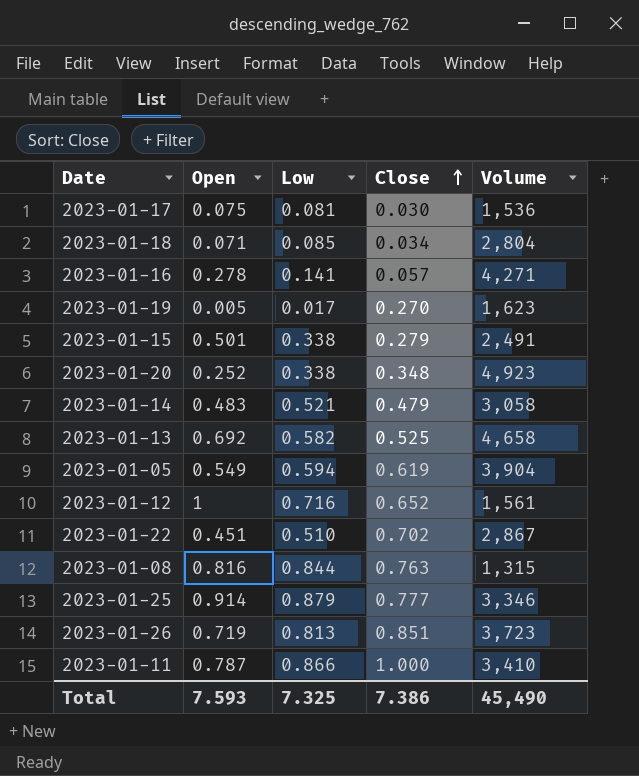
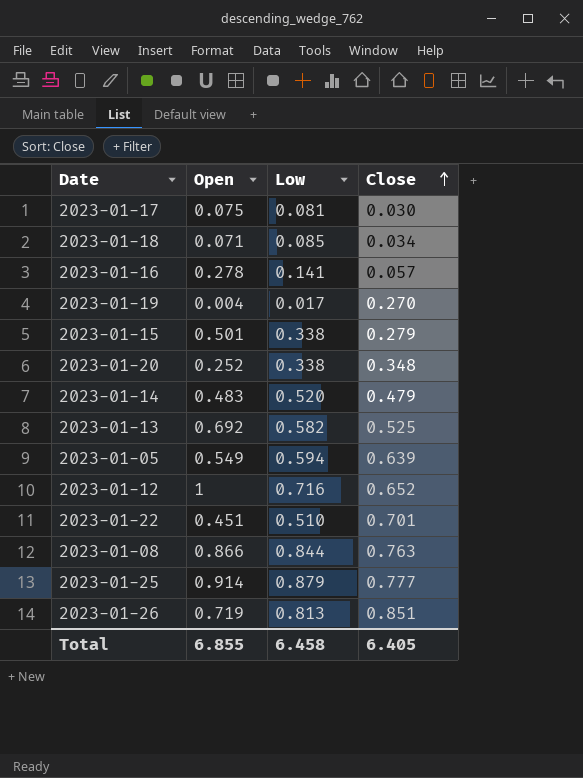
column Volume | position: 5 -> none
row 2023-01-11: 0.787 | 0.866 | 1.000 | 3,410 -> none
2023-01-19 | Open: 0.005 -> 0.004
2023-01-14 | Low: 0.521 -> 0.520
2023-01-05 | Close: 0.619 -> 0.639
2023-01-22 | Close: 0.702 -> 0.701
2023-01-08 | Open: 0.816 -> 0.866
Total | Open: 7.593 -> 6.855
Total | Low: 7.325 -> 6.458
Total | Close: 7.386 -> 6.405

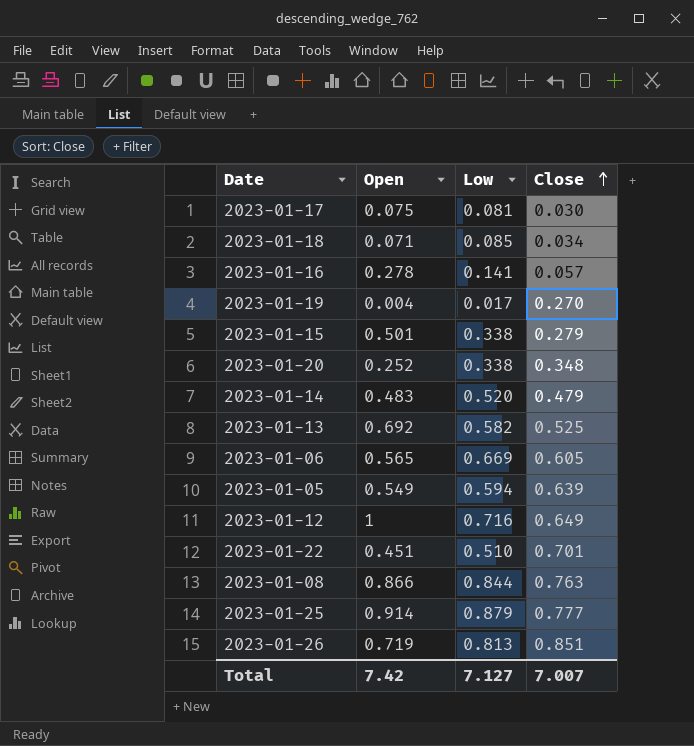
row 2023-01-06: none -> 0.565 | 0.669 | 0.605
2023-01-12 | Close: 0.652 -> 0.649
Total | Open: 6.855 -> 7.42
Total | Low: 6.458 -> 7.127
Total | Close: 6.405 -> 7.007

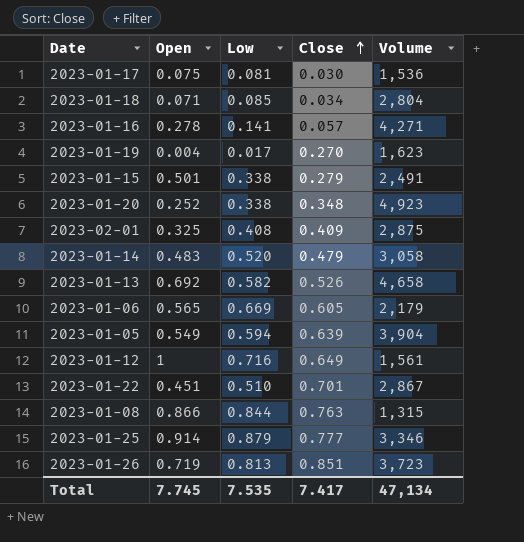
column Volume | position: none -> 5
row 2023-02-01: none -> 0.325 | 0.408 | 0.409 | 2,875
2023-01-13 | Close: 0.525 -> 0.526
Total | Open: 7.42 -> 7.745
Total | Low: 7.127 -> 7.535
Total | Close: 7.007 -> 7.417

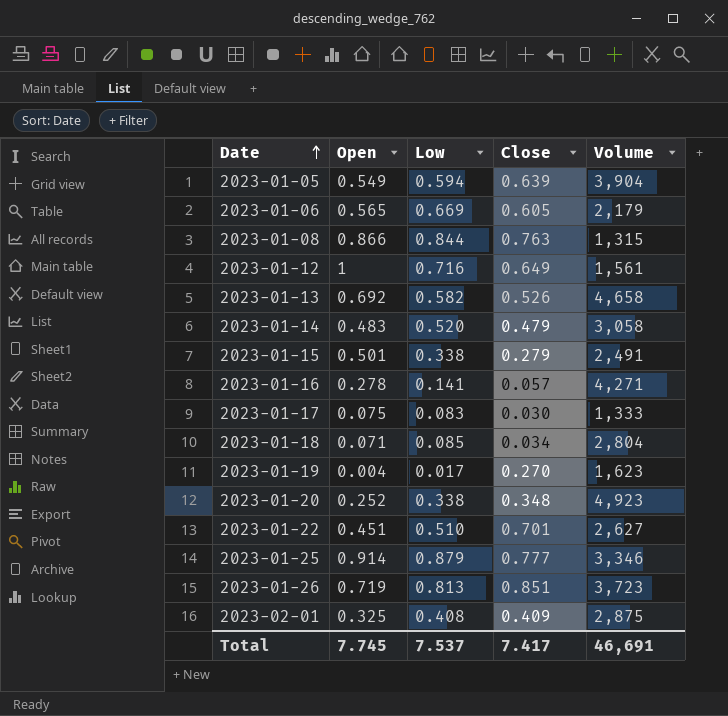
row order: Close ascending -> Date ascending
2023-01-17 | Low: 0.081 -> 0.083
2023-01-17 | Volume: 1,536 -> 1,333
2023-01-22 | Volume: 2,867 -> 2,627
Total | Low: 7.535 -> 7.537
Total | Volume: 47,134 -> 46,691

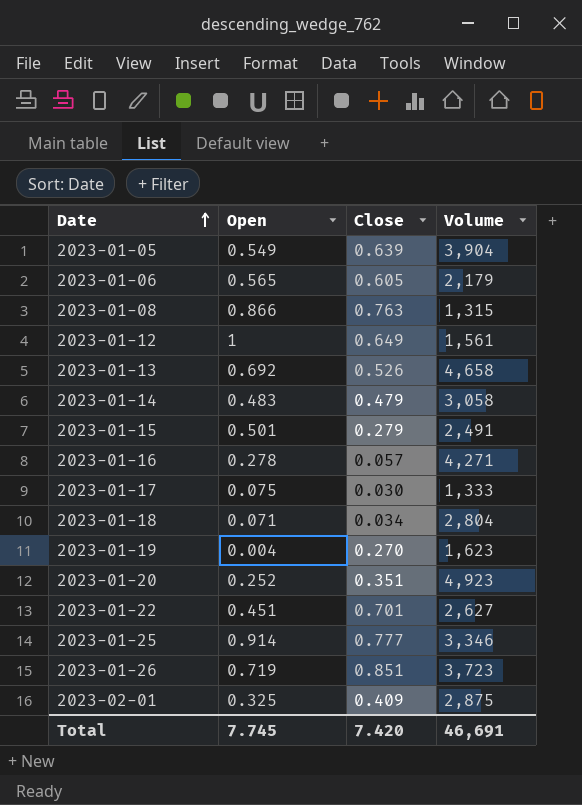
column Low | position: 3 -> none
2023-01-20 | Close: 0.348 -> 0.351
Total | Close: 7.417 -> 7.420

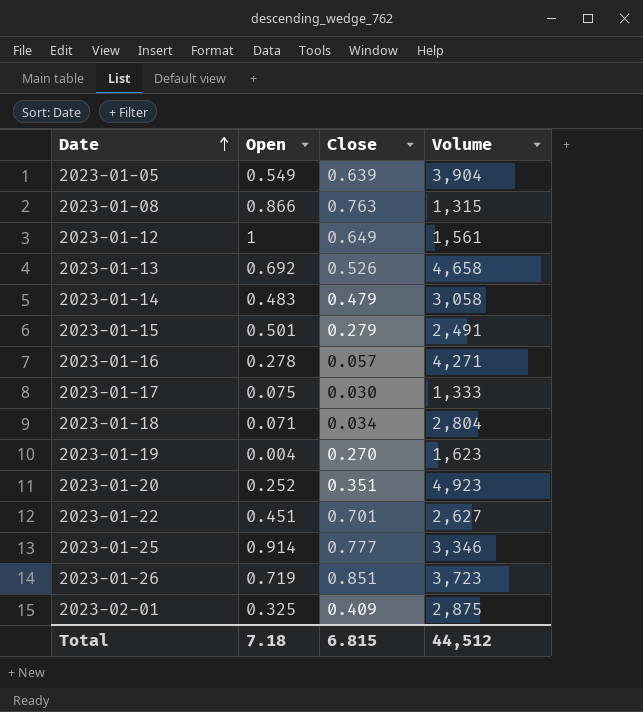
row 2023-01-06: 0.565 | 0.605 | 2,179 -> none
Total | Open: 7.745 -> 7.18
Total | Close: 7.420 -> 6.815
Total | Volume: 46,691 -> 44,512

